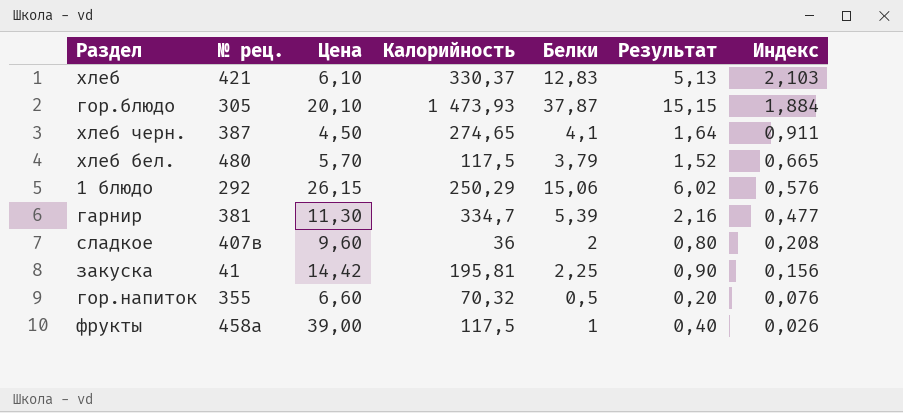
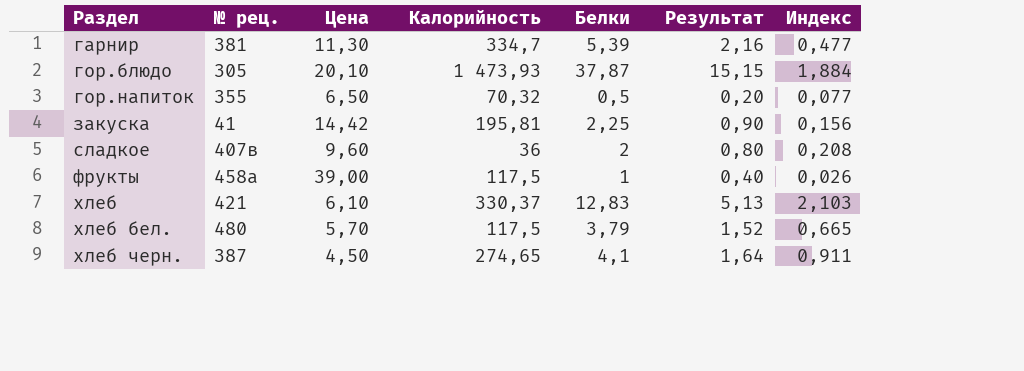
row order: Индекс descending -> Раздел ascending
row 1 блюдо: 292 | 26,15 | 250,29 | 15,06 | 6,02 | 0,576 -> none
гор.напиток | Цена: 6,60 -> 6,50
гор.напиток | Индекс: 0,076 -> 0,077

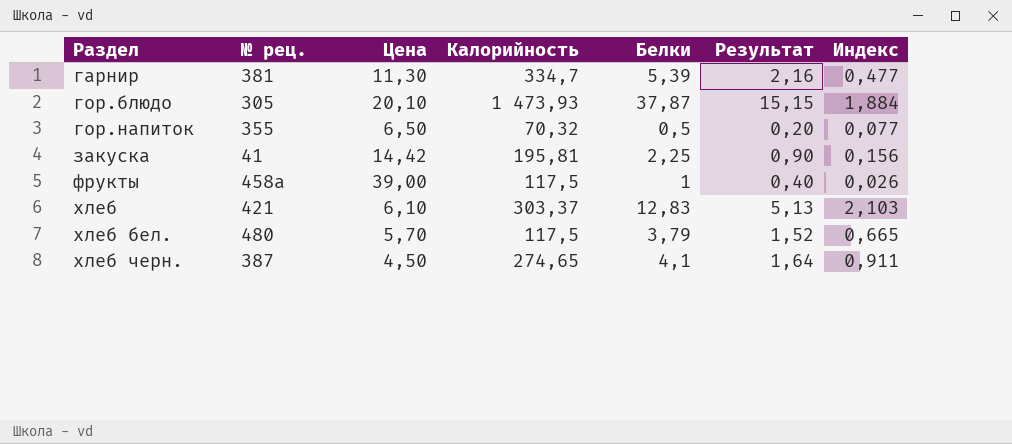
row сладкое: 407в | 9,60 | 36 | 2 | 0,80 | 0,208 -> none
хлеб | Калорийность: 330,37 -> 303,37

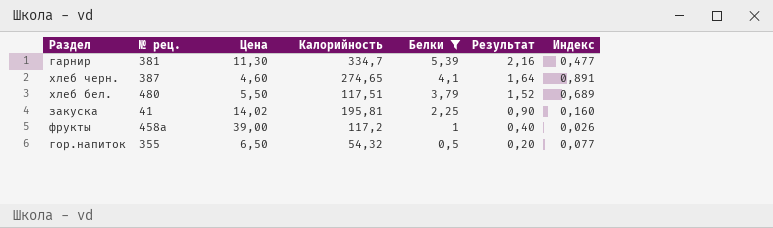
filter: none -> Белки <= 5,39
row order: Раздел ascending -> Белки descending
хлеб черн. | Цена: 4,50 -> 4,60
хлеб черн. | Индекс: 0,911 -> 0,891
хлеб бел. | Цена: 5,70 -> 5,50
хлеб бел. | Калорийность: 117,5 -> 117,51
хлеб бел. | Индекс: 0,665 -> 0,689
закуска | Цена: 14,42 -> 14,02
закуска | Индекс: 0,156 -> 0,160
фрукты | Калорийность: 117,5 -> 117,2
гор.напиток | Калорийность: 70,32 -> 54,32

